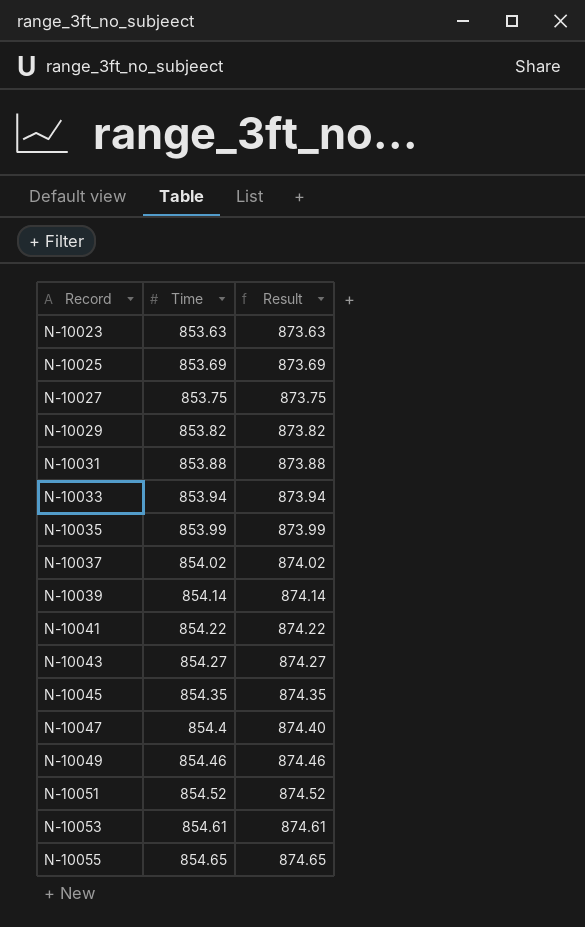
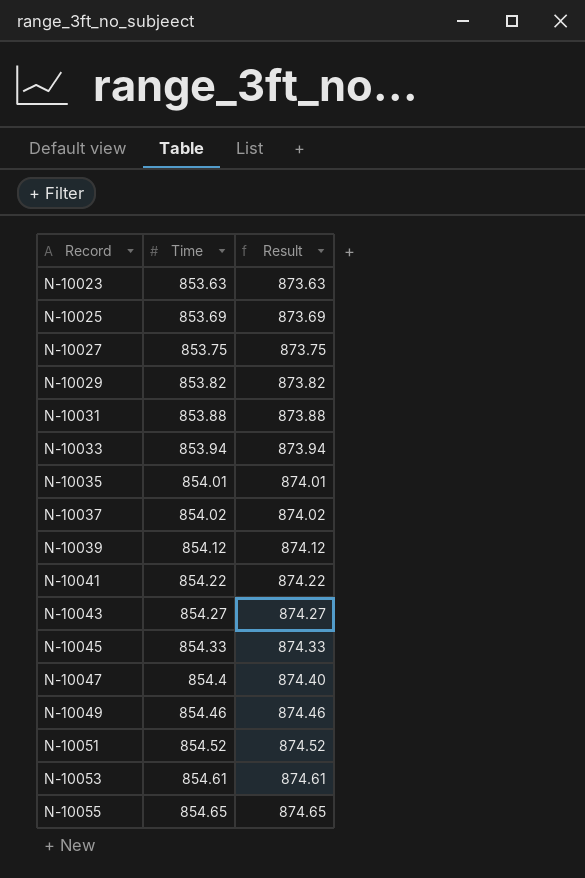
N-10035 | Time: 853.99 -> 854.01
N-10035 | Result: 873.99 -> 874.01
N-10039 | Time: 854.14 -> 854.12
N-10039 | Result: 874.14 -> 874.12
N-10045 | Time: 854.35 -> 854.33
N-10045 | Result: 874.35 -> 874.33

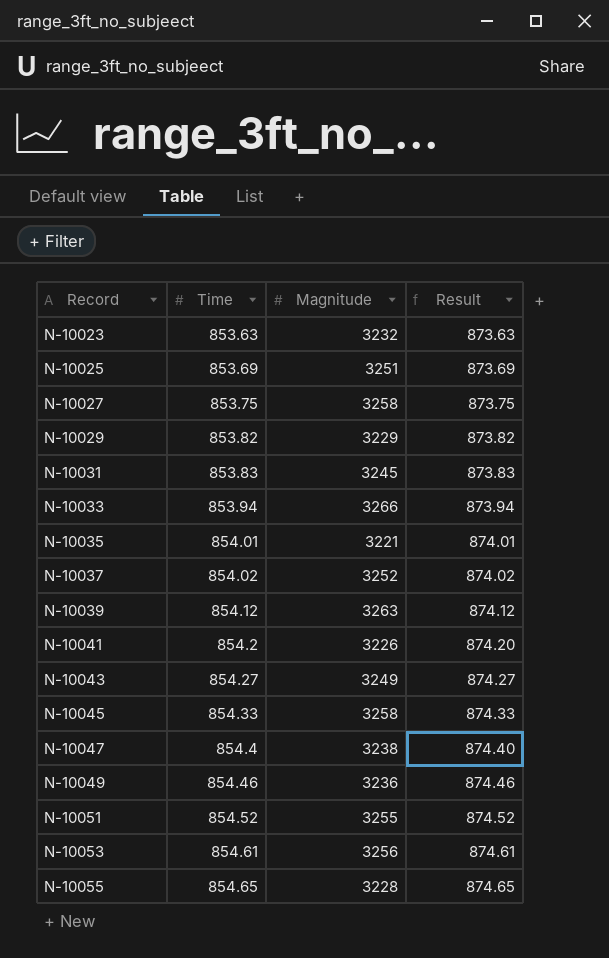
column Magnitude | position: none -> 3
N-10031 | Time: 853.88 -> 853.83
N-10031 | Result: 873.88 -> 873.83
N-10041 | Time: 854.22 -> 854.2
N-10041 | Result: 874.22 -> 874.20

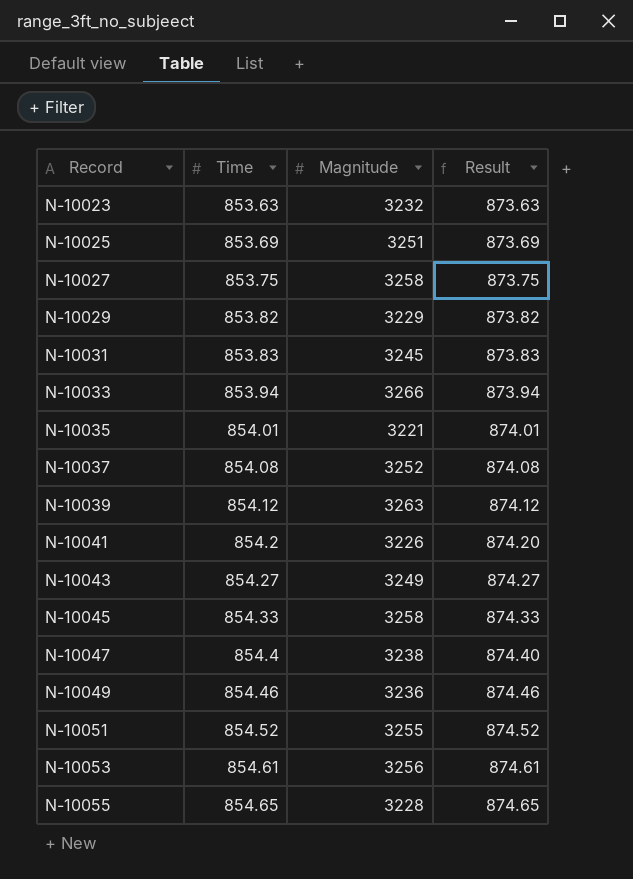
N-10037 | Time: 854.02 -> 854.08
N-10037 | Result: 874.02 -> 874.08

